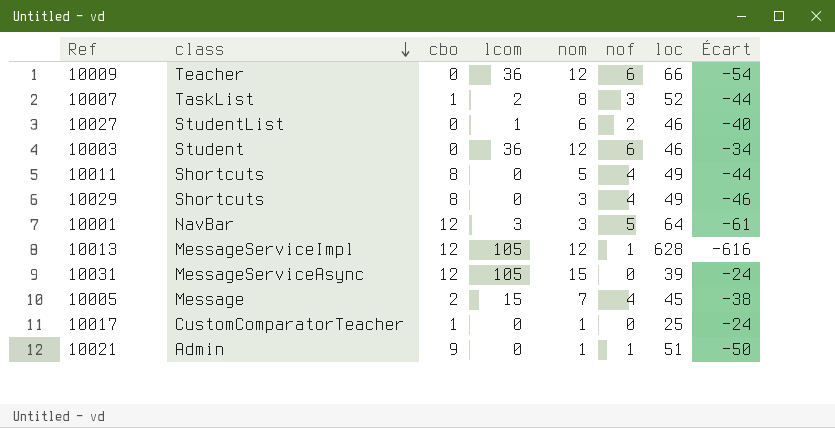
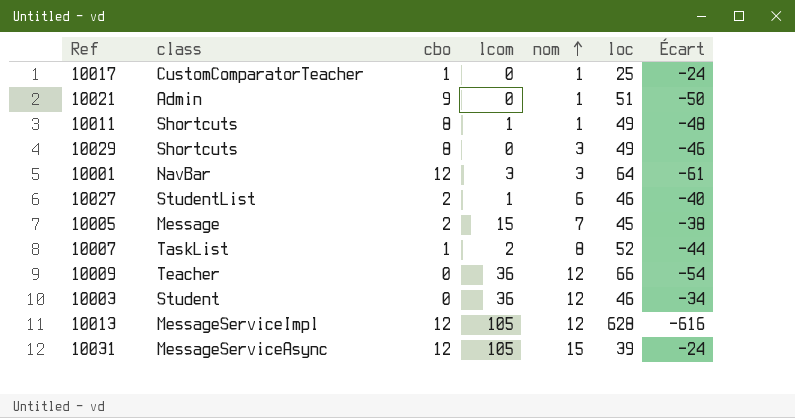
row order: class descending -> nom ascending
column nof | position: 6 -> none
10011 | lcom: 0 -> 1
10011 | nom: 5 -> 1
10011 | Écart: -44 -> -48
10027 | cbo: 0 -> 2

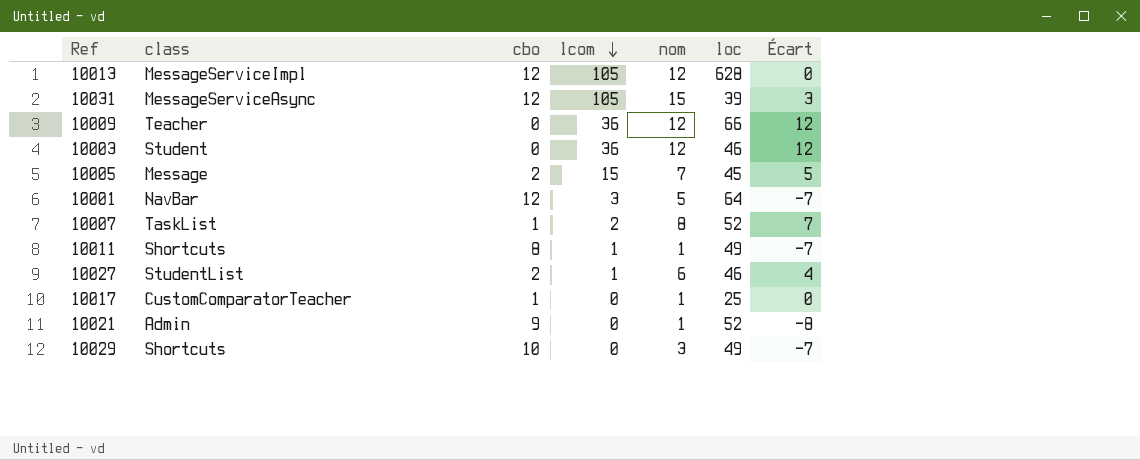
row order: nom ascending -> lcom descending
column Écart | formula: [nom] - [loc] -> [nom] - [cbo]
10001 | nom: 3 -> 5
10021 | loc: 51 -> 52
10029 | cbo: 8 -> 10

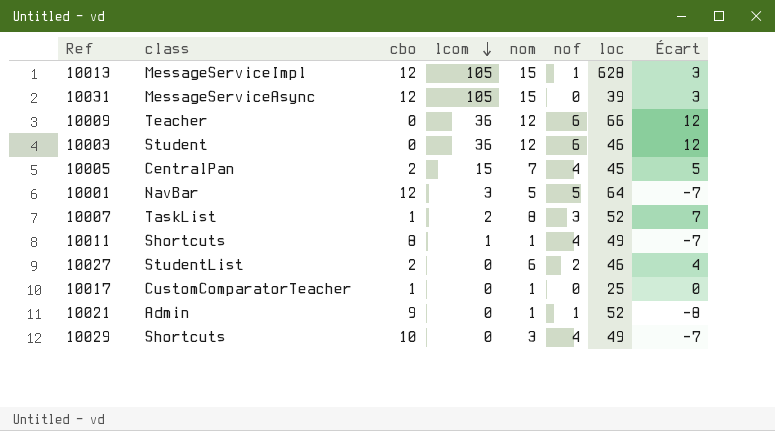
column nof | position: none -> 6
10013 | nom: 12 -> 15
10013 | Écart: 0 -> 3
10005 | class: Message -> CentralPan
10027 | lcom: 1 -> 0

